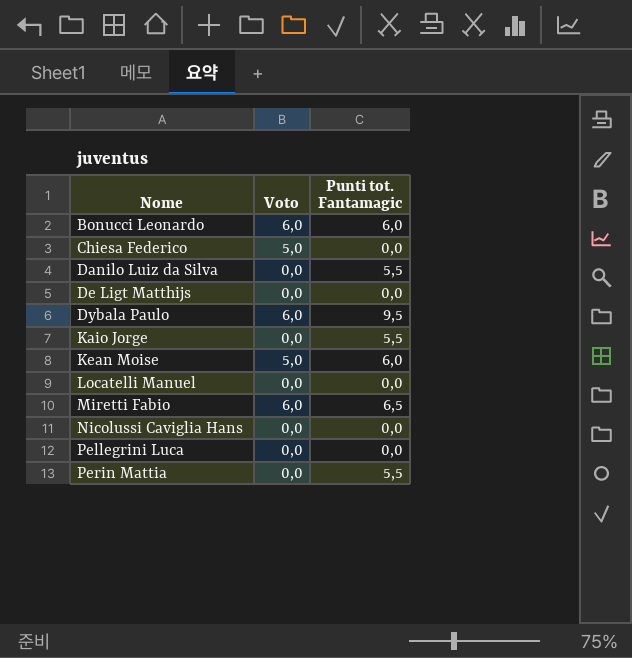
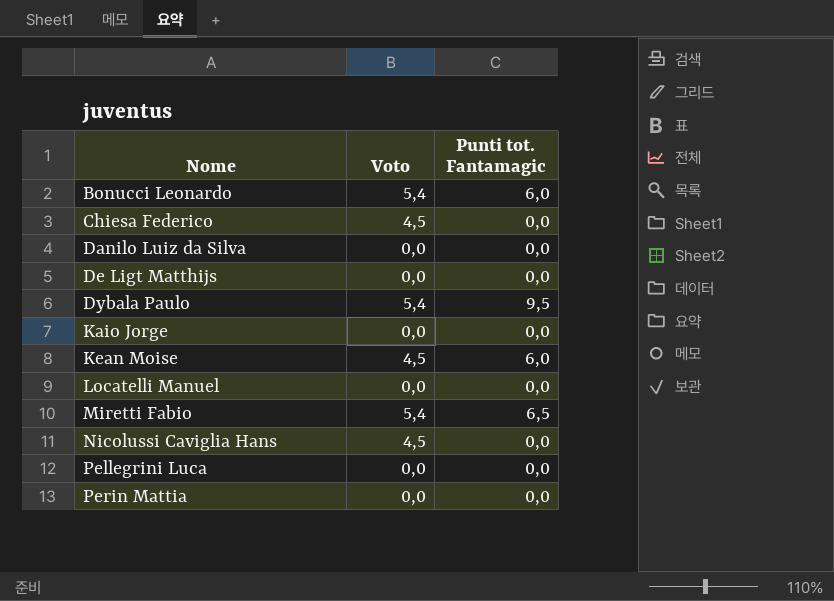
Bonucci Leonardo | Voto: 6,0 -> 5,4
Chiesa Federico | Voto: 5,0 -> 4,5
Danilo Luiz da Silva | Punti tot. Fantamagic: 5,5 -> 0,0
Dybala Paulo | Voto: 6,0 -> 5,4
Kaio Jorge | Punti tot. Fantamagic: 5,5 -> 0,0
Kean Moise | Voto: 5,0 -> 4,5
Miretti Fabio | Voto: 6,0 -> 5,4
Nicolussi Caviglia Hans | Voto: 0,0 -> 4,5
Perin Mattia | Punti tot. Fantamagic: 5,5 -> 0,0

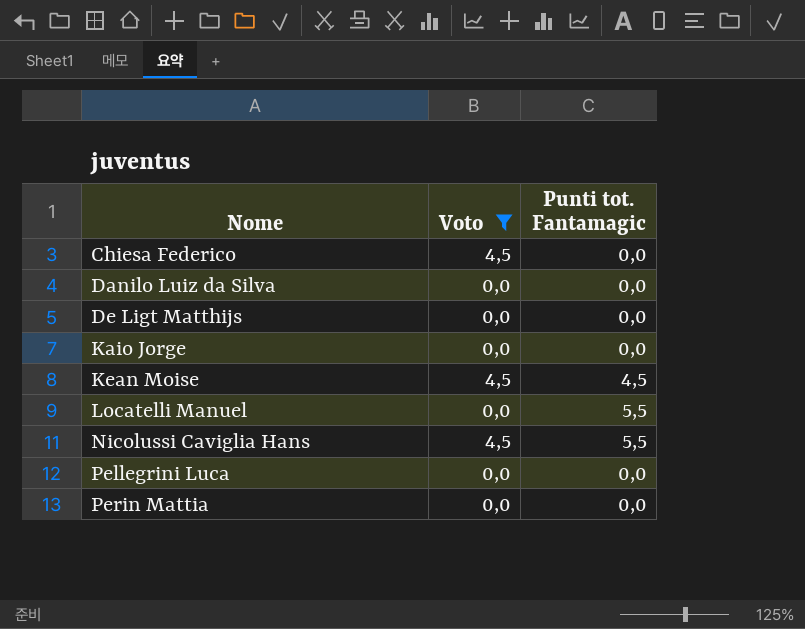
filter: none -> Voto != 5,4
Kean Moise | Punti tot. Fantamagic: 6,0 -> 4,5
Locatelli Manuel | Punti tot. Fantamagic: 0,0 -> 5,5
Nicolussi Caviglia Hans | Punti tot. Fantamagic: 0,0 -> 5,5

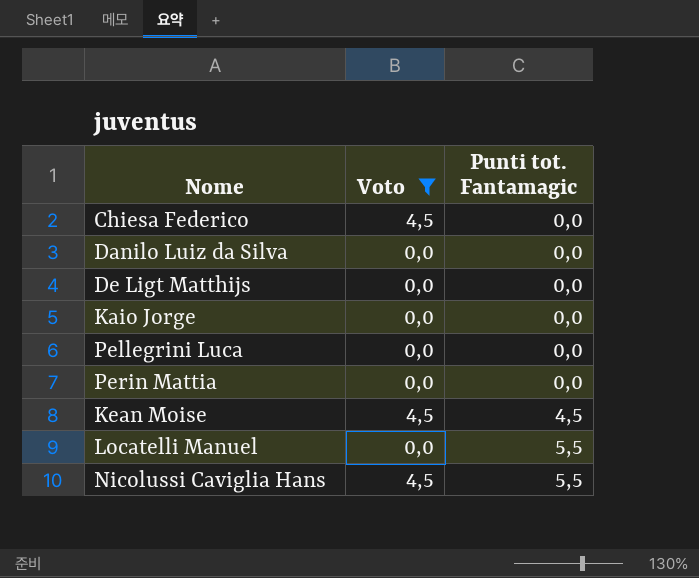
row order: Nome ascending -> Punti tot. Fantamagic ascending

